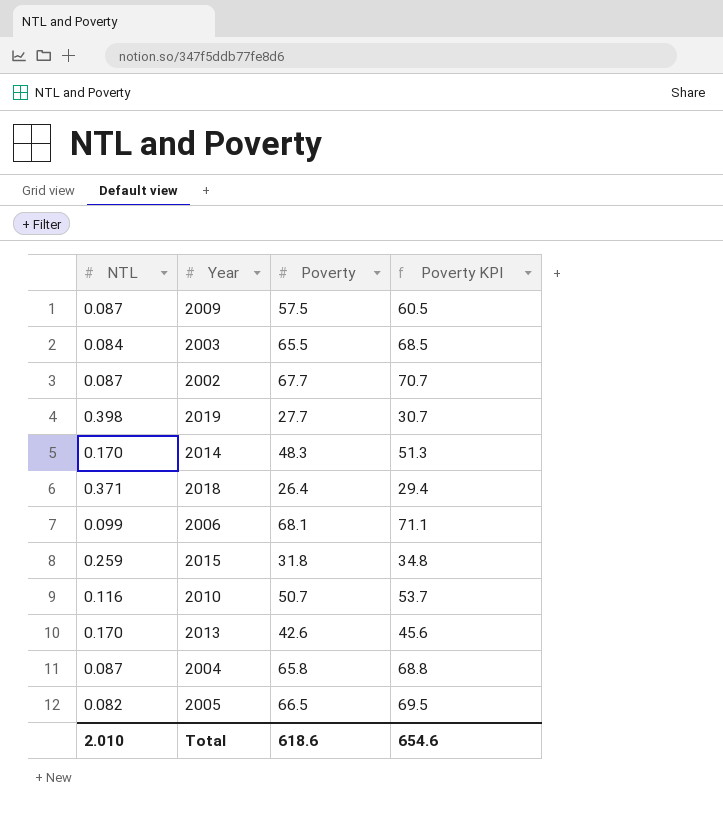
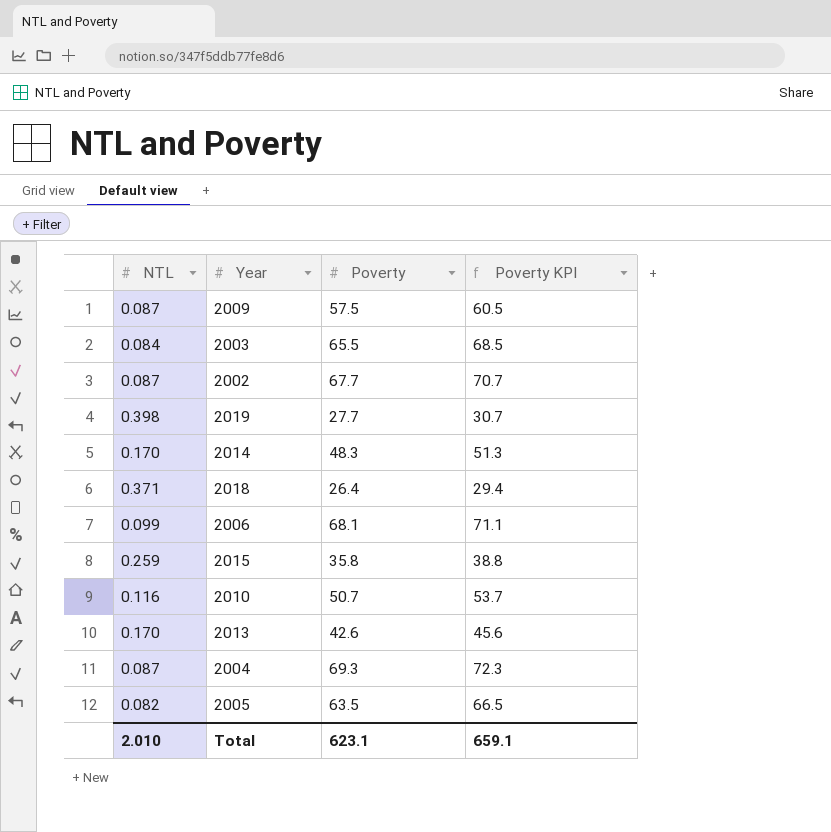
2015 | Poverty: 31.8 -> 35.8
2015 | Poverty KPI: 34.8 -> 38.8
2004 | Poverty: 65.8 -> 69.3
2004 | Poverty KPI: 68.8 -> 72.3
2005 | Poverty: 66.5 -> 63.5
2005 | Poverty KPI: 69.5 -> 66.5
Total | Poverty: 618.6 -> 623.1
Total | Poverty KPI: 654.6 -> 659.1

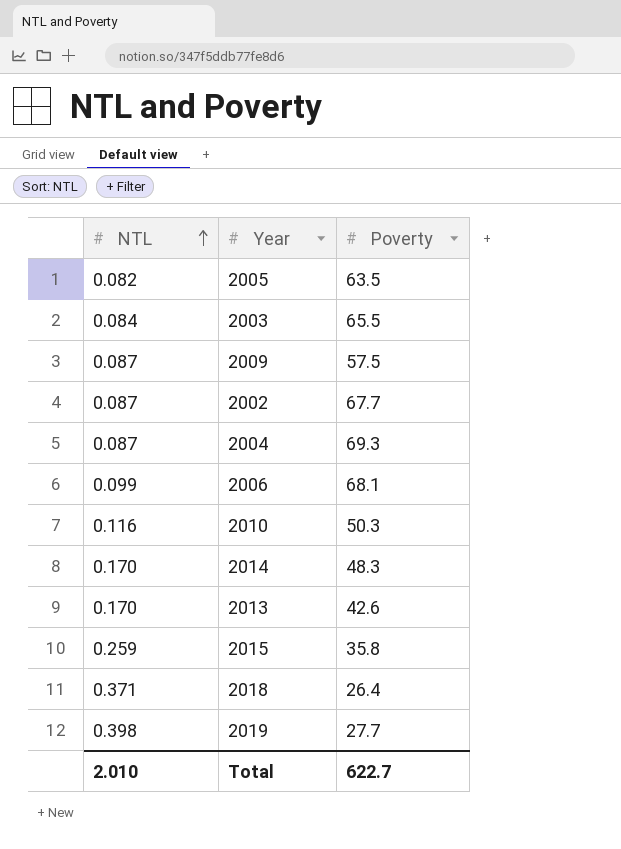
row order: none -> NTL ascending
column Poverty KPI | formula: [Poverty] + 3 -> none
2010 | Poverty: 50.7 -> 50.3
Total | Poverty: 623.1 -> 622.7

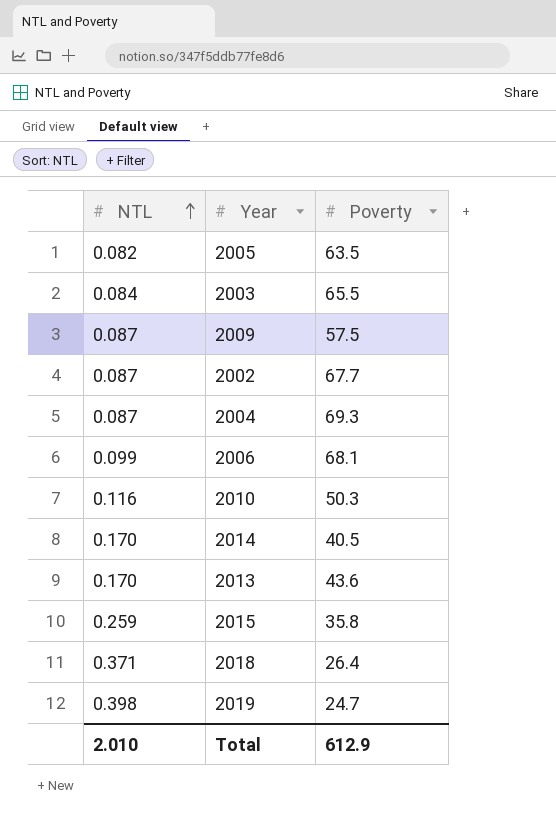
2014 | Poverty: 48.3 -> 40.5
2013 | Poverty: 42.6 -> 43.6
2019 | Poverty: 27.7 -> 24.7
Total | Poverty: 622.7 -> 612.9

